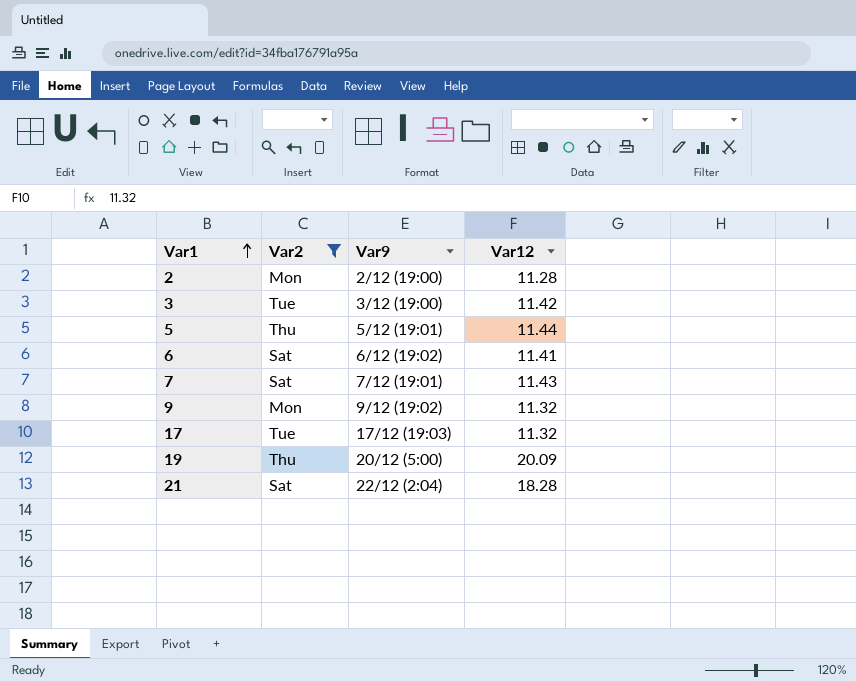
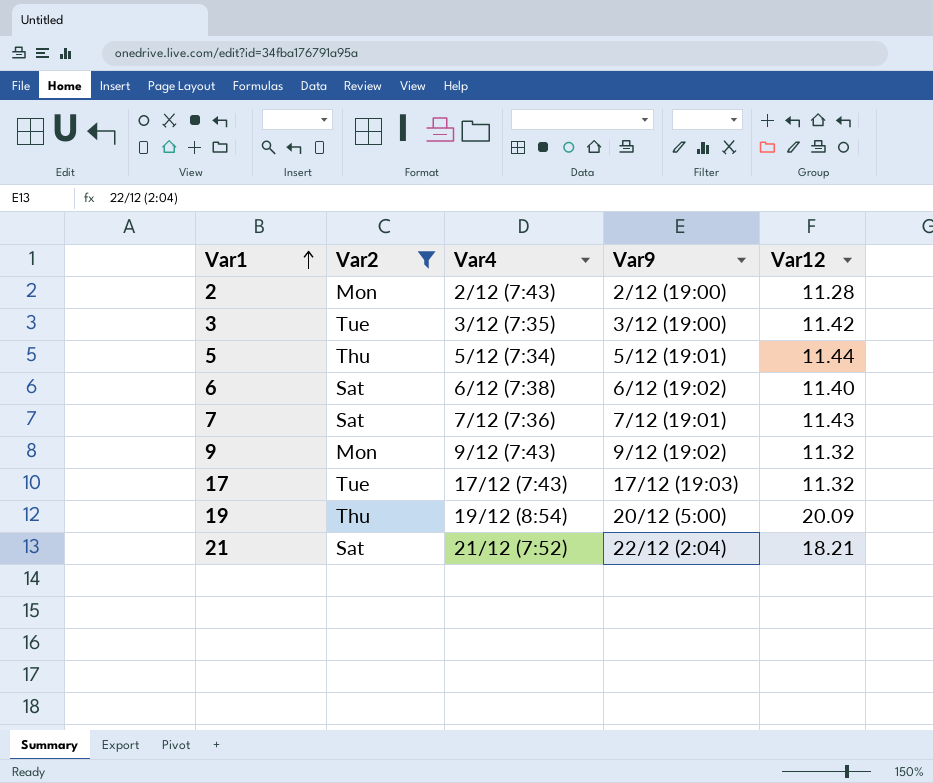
column Var4 | position: none -> 3
6 | Var12: 11.41 -> 11.40
21 | Var12: 18.28 -> 18.21

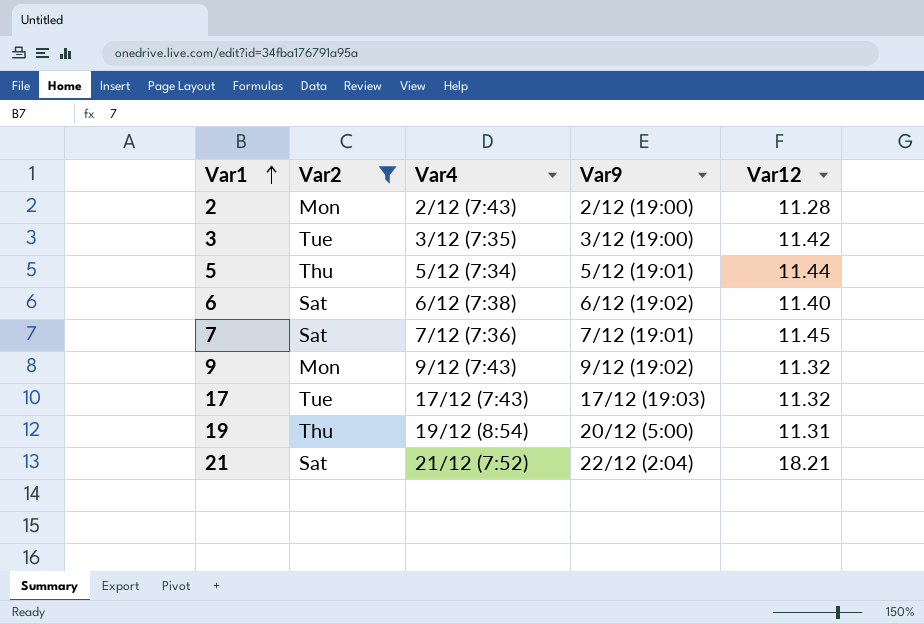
7 | Var12: 11.43 -> 11.45
19 | Var12: 20.09 -> 11.31

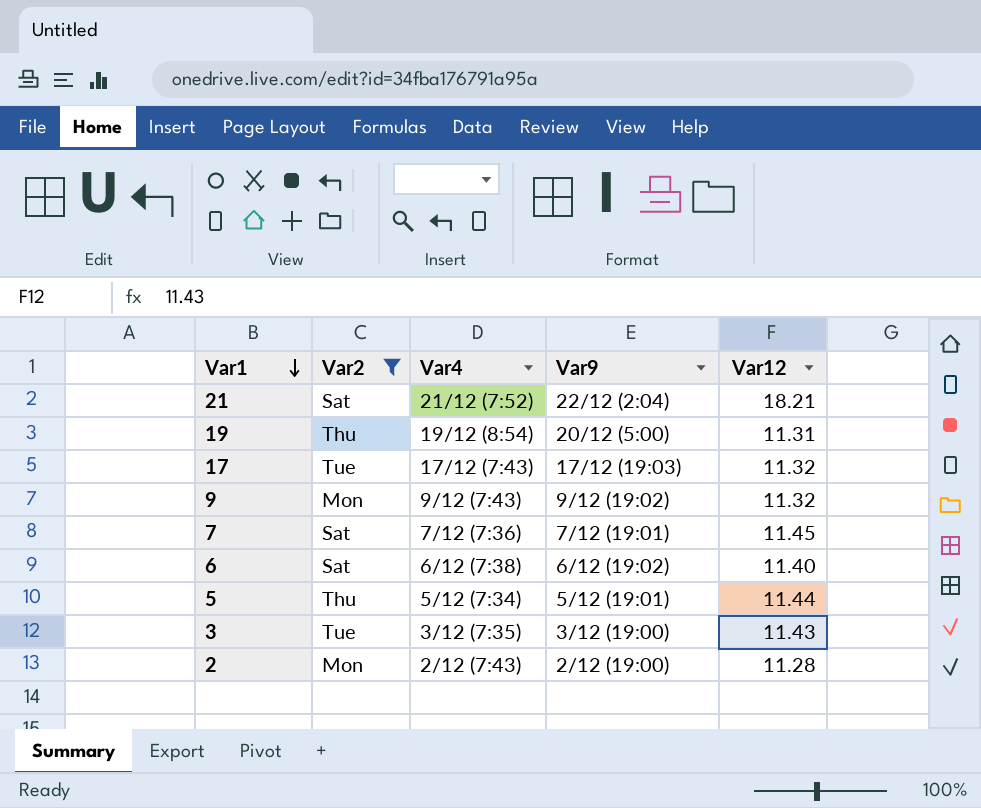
row order: Var1 ascending -> Var1 descending
3 | Var12: 11.42 -> 11.43

